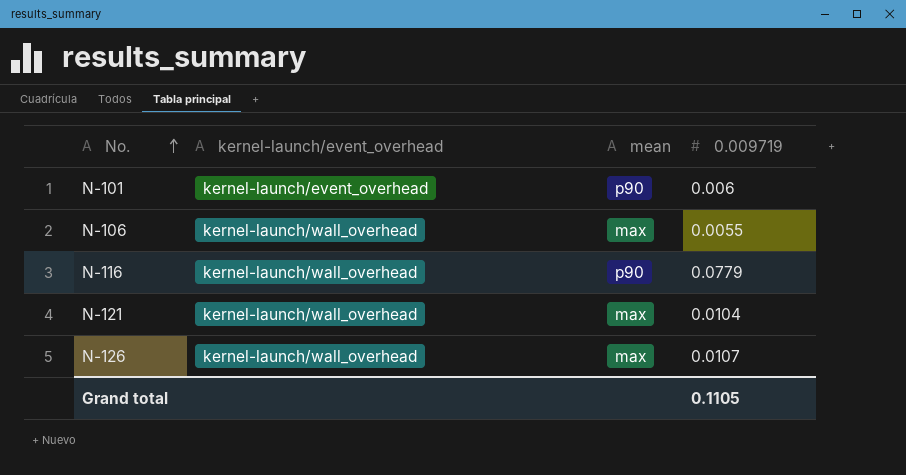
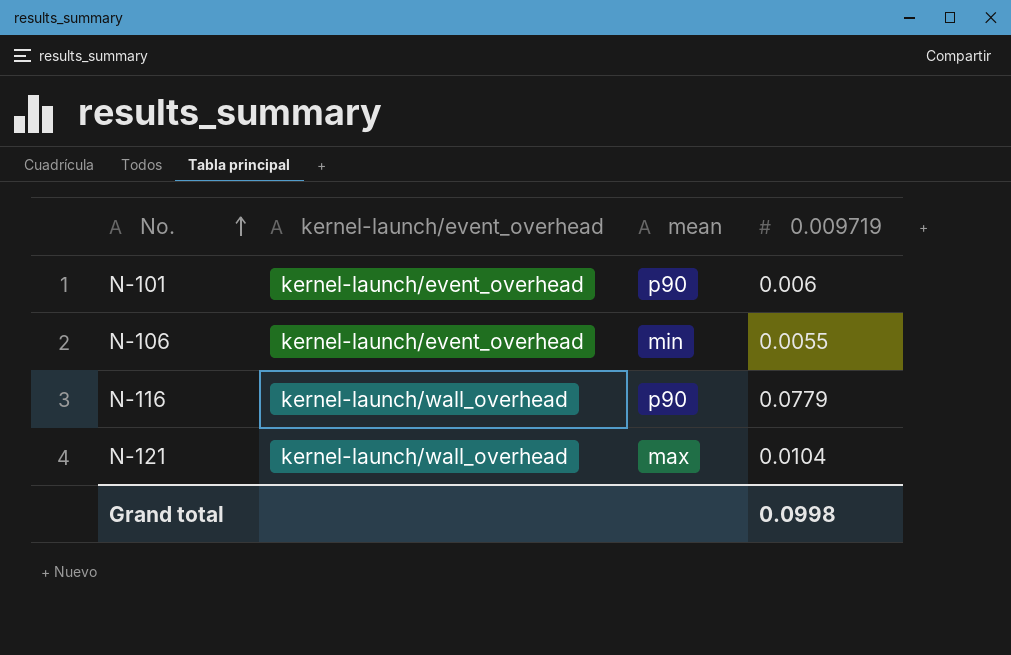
row N-126: kernel-launch/wall_overhead | max | 0.0107 -> none
N-106 | kernel-launch/event_overhead: kernel-launch/wall_overhead -> kernel-launch/event_overhead
N-106 | mean: max -> min
Grand total | 0.009719: 0.1105 -> 0.0998

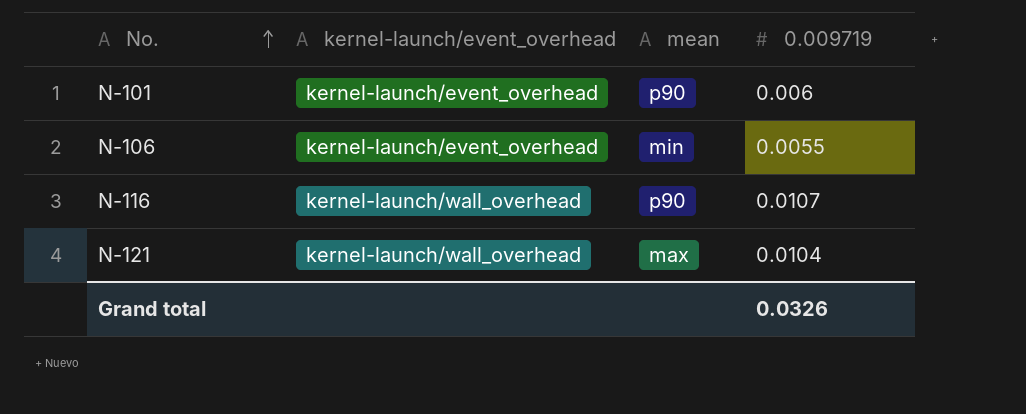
N-116 | 0.009719: 0.0779 -> 0.0107
Grand total | 0.009719: 0.0998 -> 0.0326

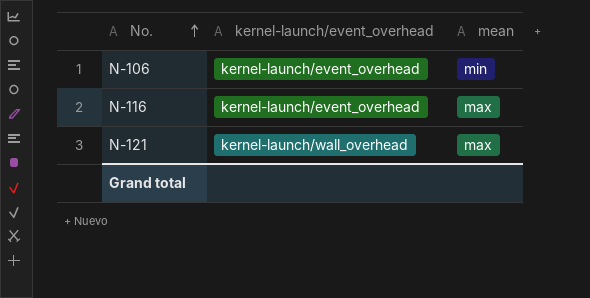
column 0.009719 | position: 4 -> none
row N-101: kernel-launch/event_overhead | p90 | 0.006 -> none
N-116 | kernel-launch/event_overhead: kernel-launch/wall_overhead -> kernel-launch/event_overhead
N-116 | mean: p90 -> max

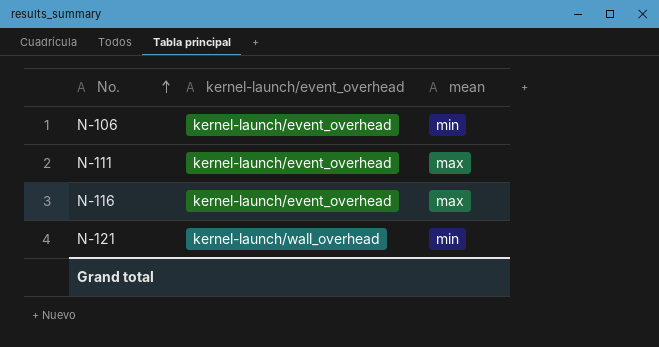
row N-111: none -> kernel-launch/event_overhead | max
N-121 | mean: max -> min

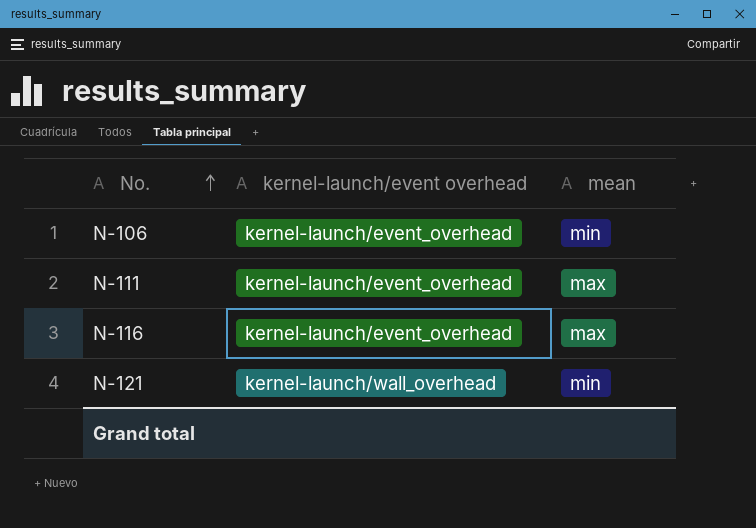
column name: kernel-launch/event_overhead -> kernel-launch/event overhead

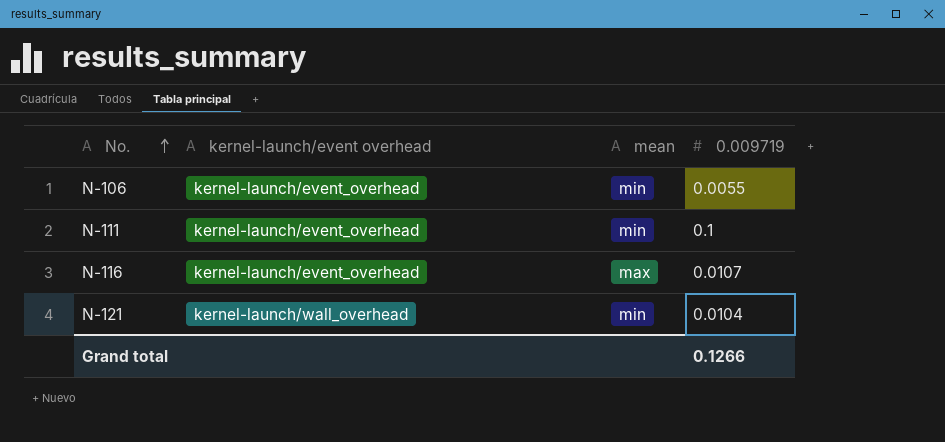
column 0.009719 | position: none -> 4
N-111 | mean: max -> min

